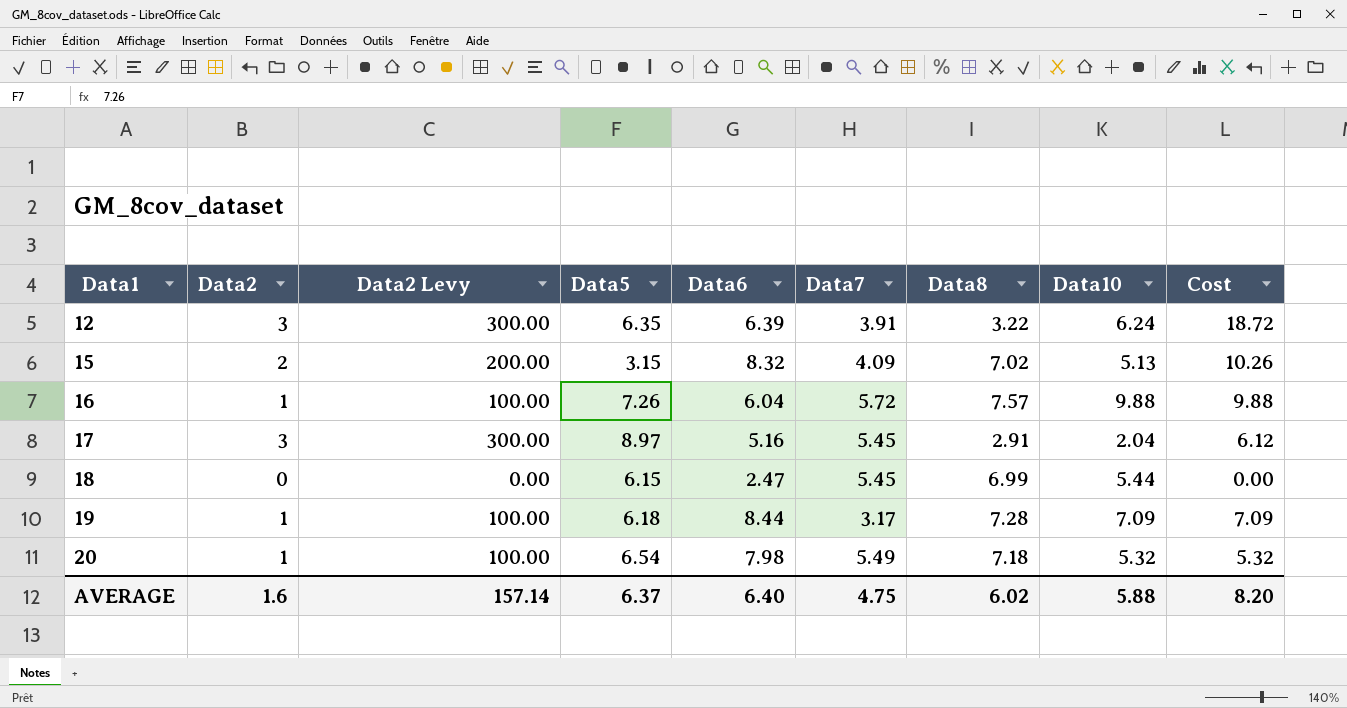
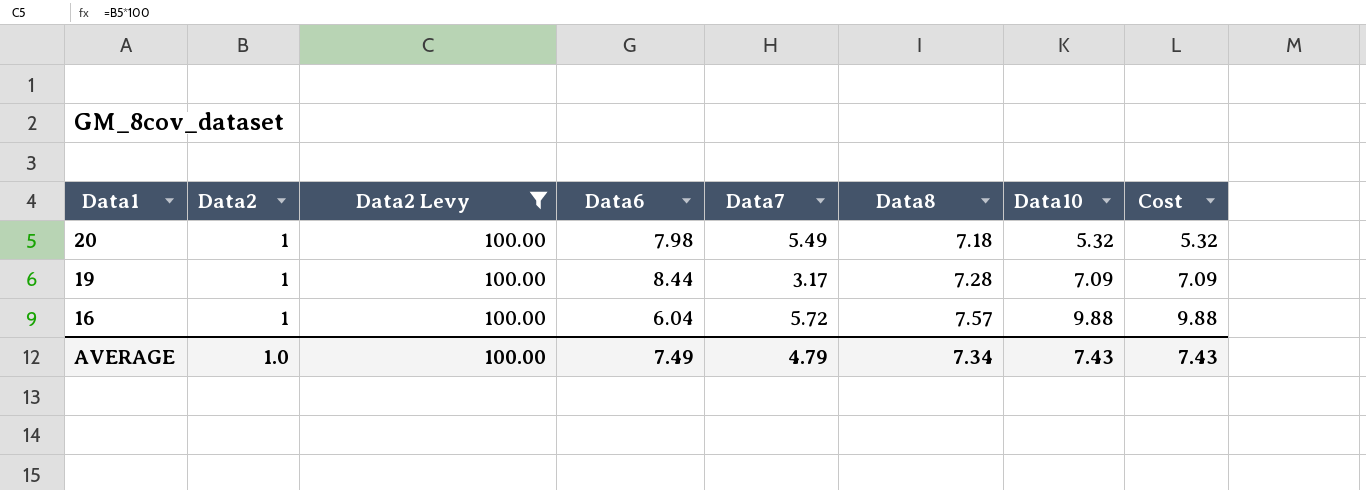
filter: none -> Data2 Levy = 100.00
row order: Data1 ascending -> Data1 descending
column Data5 | position: 4 -> none
AVERAGE | Data2: 1.6 -> 1.0
AVERAGE | Data2 Levy: 157.14 -> 100.00
AVERAGE | Data6: 6.40 -> 7.49
AVERAGE | Data7: 4.75 -> 4.79
AVERAGE | Data8: 6.02 -> 7.34
AVERAGE | Data10: 5.88 -> 7.43
AVERAGE | Cost: 8.20 -> 7.43

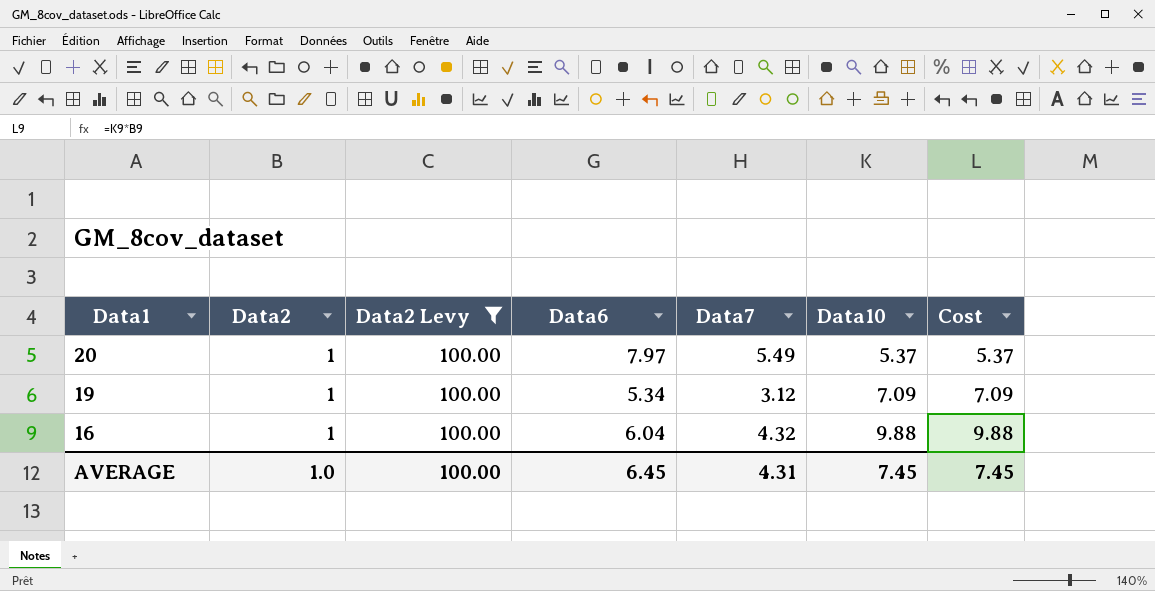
column Data8 | position: 6 -> none
20 | Data6: 7.98 -> 7.97
20 | Data10: 5.32 -> 5.37
20 | Cost: 5.32 -> 5.37
19 | Data6: 8.44 -> 5.34
19 | Data7: 3.17 -> 3.12
16 | Data7: 5.72 -> 4.32
AVERAGE | Data6: 7.49 -> 6.45
AVERAGE | Data7: 4.79 -> 4.31
AVERAGE | Data10: 7.43 -> 7.45
AVERAGE | Cost: 7.43 -> 7.45

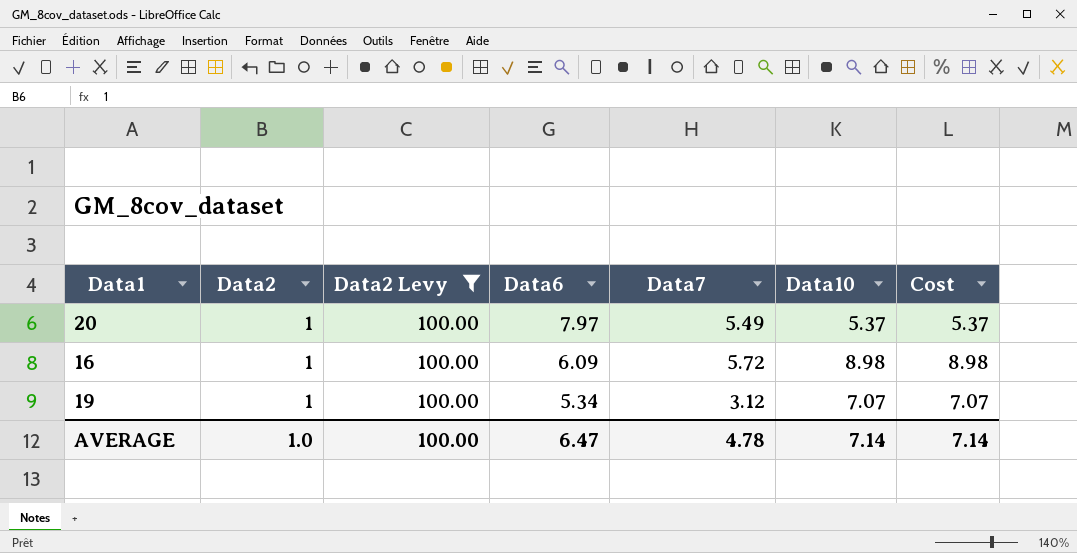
row order: Data1 descending -> Data6 descending
16 | Data6: 6.04 -> 6.09
16 | Data7: 4.32 -> 5.72
16 | Data10: 9.88 -> 8.98
16 | Cost: 9.88 -> 8.98
19 | Data10: 7.09 -> 7.07
19 | Cost: 7.09 -> 7.07
AVERAGE | Data6: 6.45 -> 6.47
AVERAGE | Data7: 4.31 -> 4.78
AVERAGE | Data10: 7.45 -> 7.14
AVERAGE | Cost: 7.45 -> 7.14

